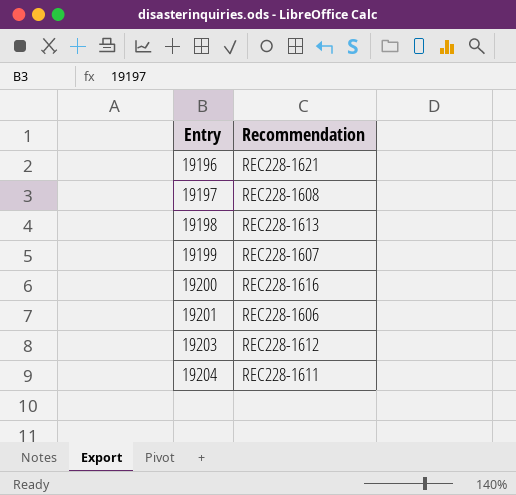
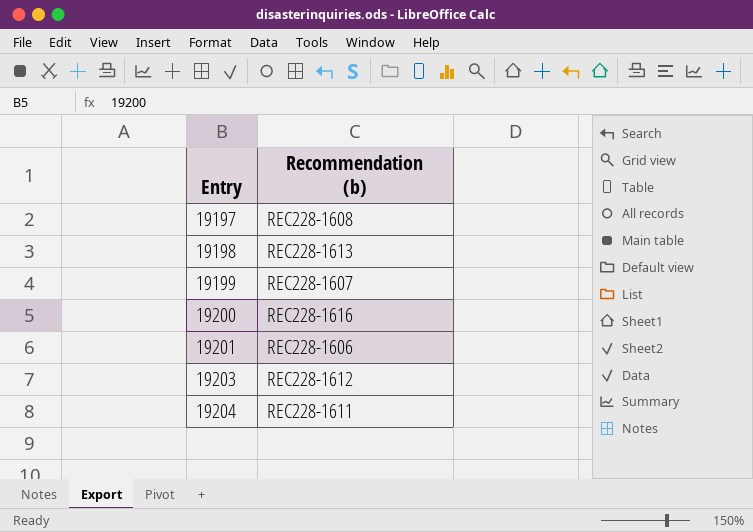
column name: Recommendation -> Recommendation (b)
row 19196: REC228-1621 -> none

